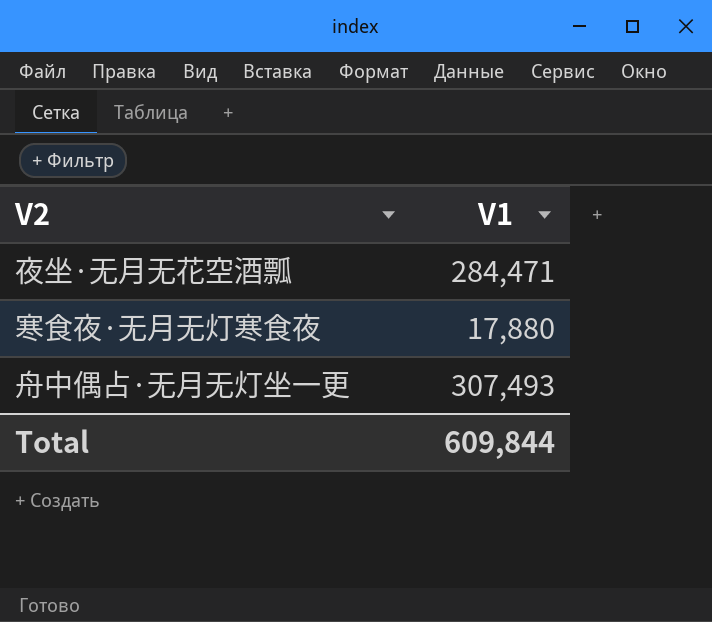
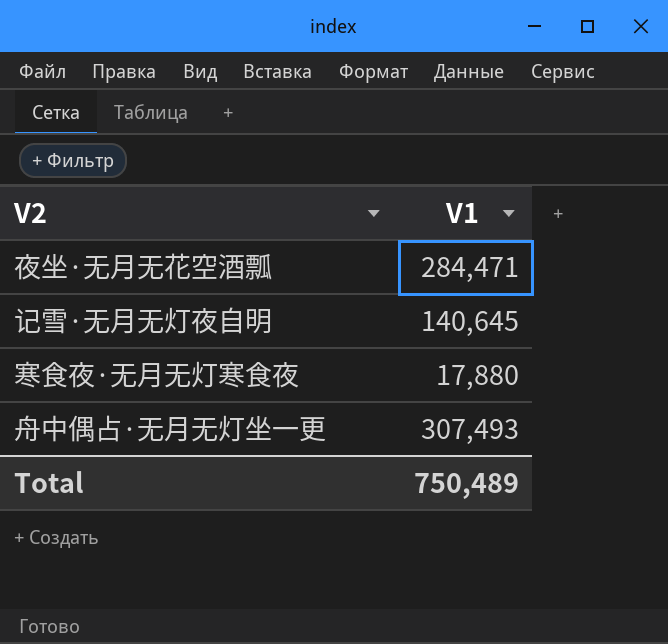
row 记雪·无月无灯夜自明: none -> 140,645
Total | V1: 609,844 -> 750,489

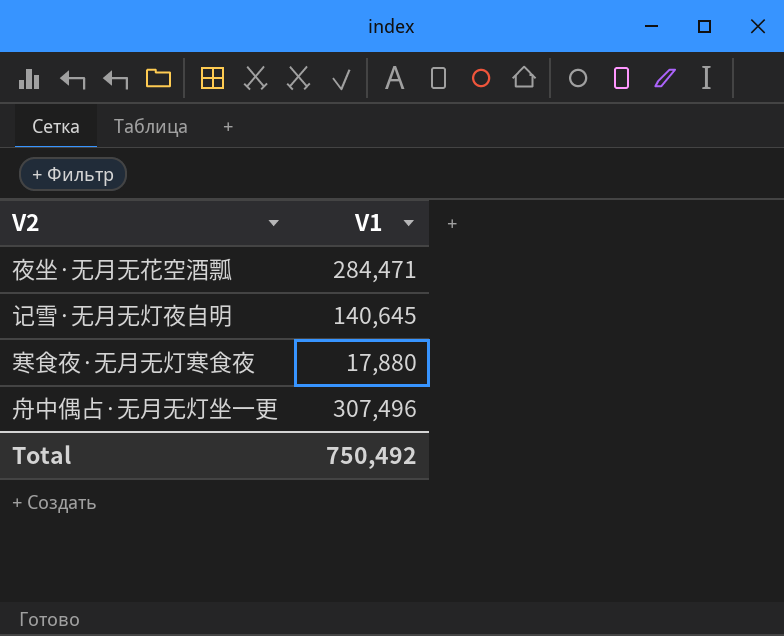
舟中偶占·无月无灯坐一更 | V1: 307,493 -> 307,496
Total | V1: 750,489 -> 750,492

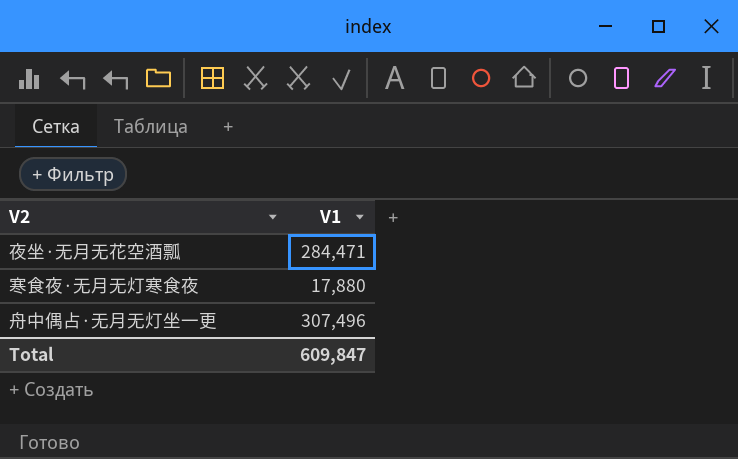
row 记雪·无月无灯夜自明: 140,645 -> none
Total | V1: 750,492 -> 609,847

